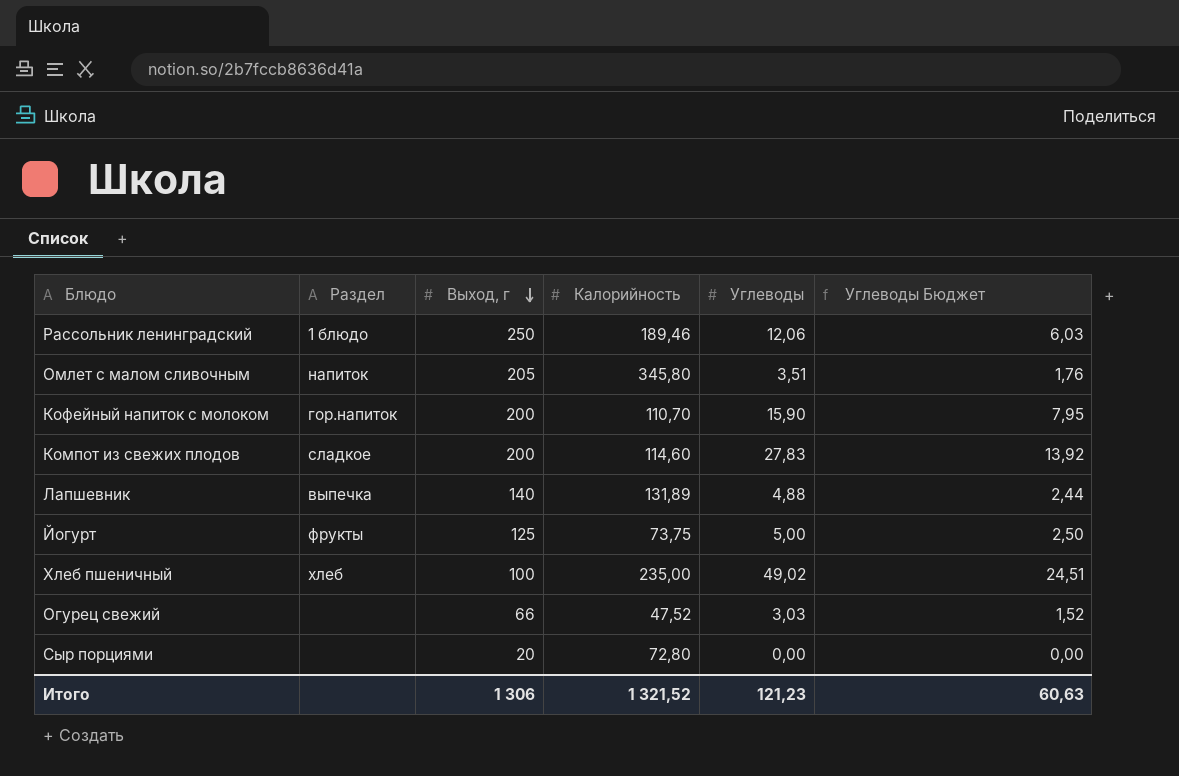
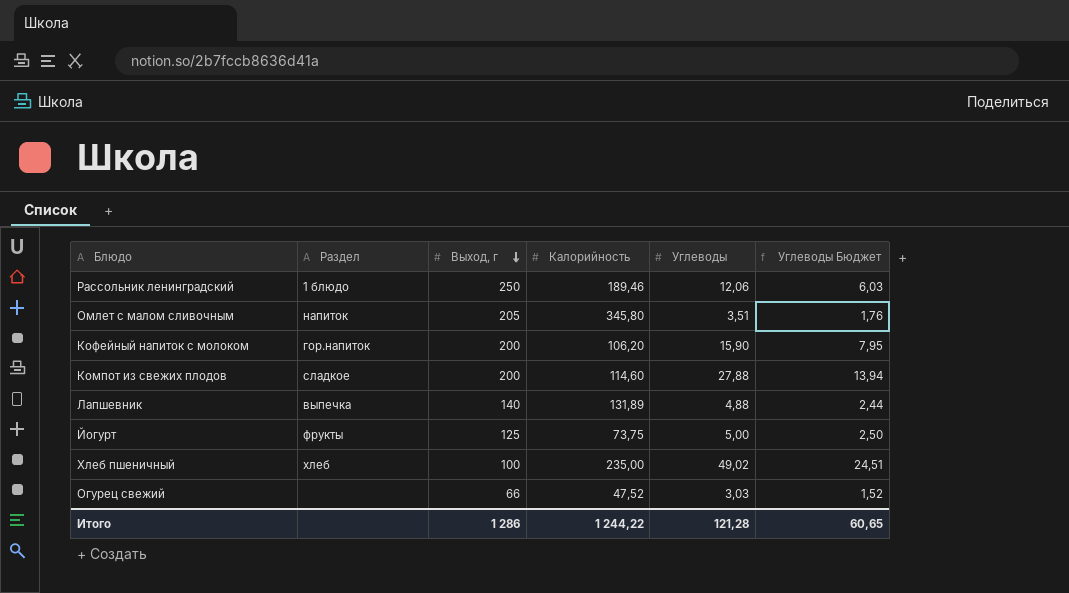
row Сыр порциями: none | 20 | 72,80 | 0,00 | 0,00 -> none
Кофейный напиток с молоком | Калорийность: 110,70 -> 106,20
Компот из свежих плодов | Углеводы: 27,83 -> 27,88
Компот из свежих плодов | Углеводы Бюджет: 13,92 -> 13,94
Итого | Выход, г: 1 306 -> 1 286
Итого | Калорийность: 1 321,52 -> 1 244,22
Итого | Углеводы: 121,23 -> 121,28
Итого | Углеводы Бюджет: 60,63 -> 60,65

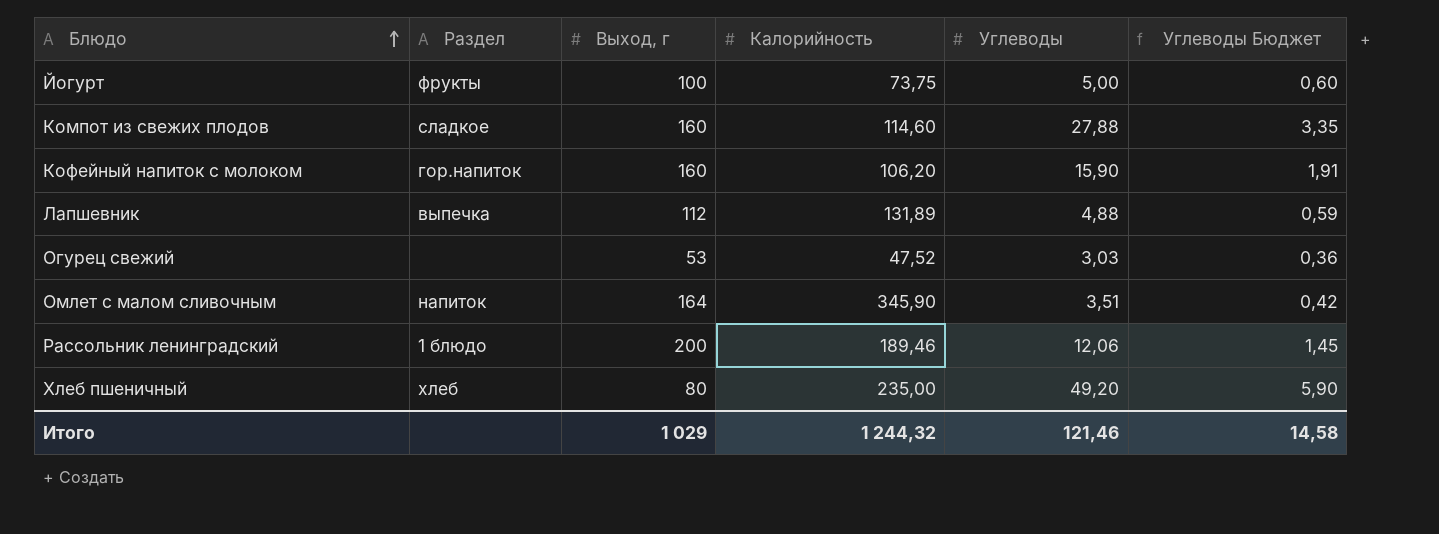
row order: Выход, г descending -> Блюдо ascending
column Углеводы Бюджет | formula: [Углеводы] * 0,5 -> [Углеводы] * 0,12
Йогурт | Выход, г: 125 -> 100
Компот из свежих плодов | Выход, г: 200 -> 160
Кофейный напиток с молоком | Выход, г: 200 -> 160
Лапшевник | Выход, г: 140 -> 112
Огурец свежий | Выход, г: 66 -> 53
Омлет с малом сливочным | Выход, г: 205 -> 164
Омлет с малом сливочным | Калорийность: 345,80 -> 345,90
Рассольник ленинградский | Выход, г: 250 -> 200
Хлеб пшеничный | Выход, г: 100 -> 80
Хлеб пшеничный | Углеводы: 49,02 -> 49,20
Итого | Выход, г: 1 286 -> 1 029
Итого | Калорийность: 1 244,22 -> 1 244,32
Итого | Углеводы: 121,28 -> 121,46
Итого | Углеводы Бюджет: 60,65 -> 14,58

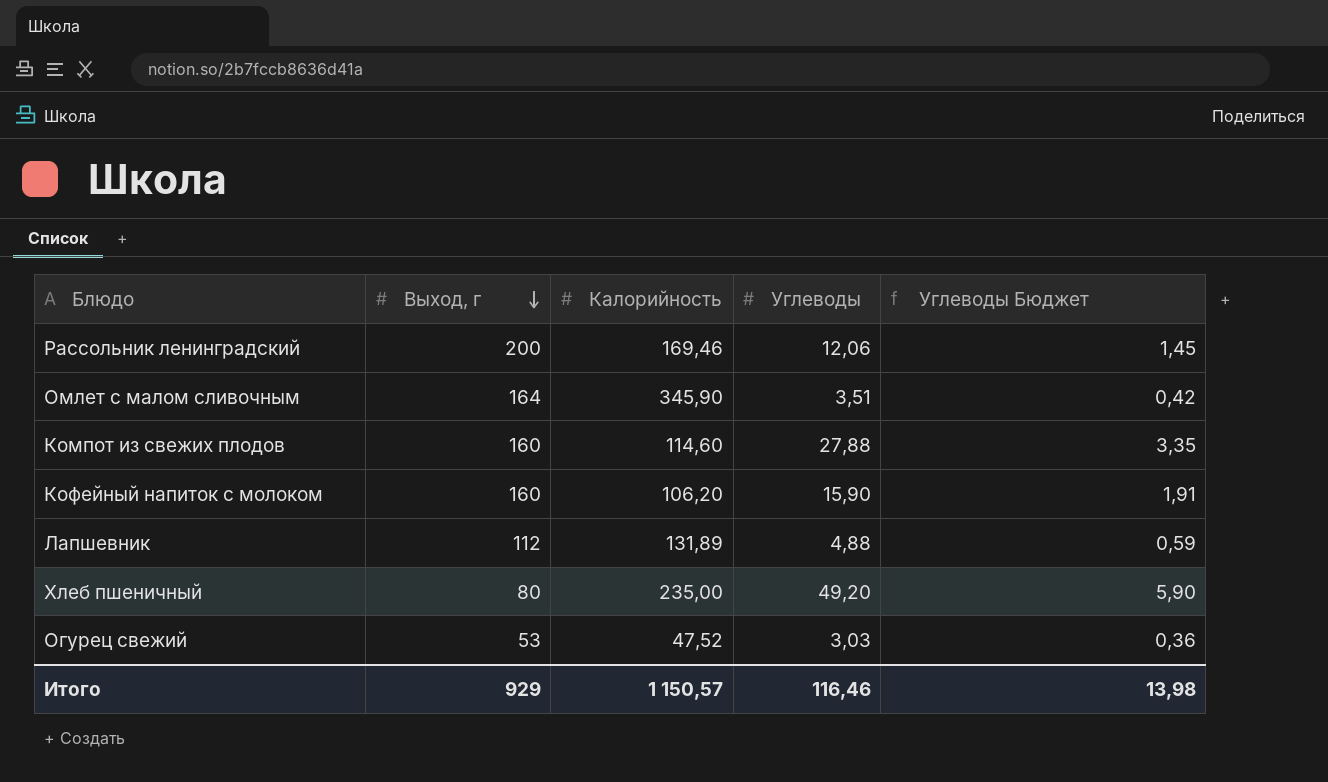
row order: Блюдо ascending -> Выход, г descending
column Раздел | position: 2 -> none
row Йогурт: фрукты | 100 | 73,75 | 5,00 | 0,60 -> none
Рассольник ленинградский | Калорийность: 189,46 -> 169,46
Итого | Выход, г: 1 029 -> 929
Итого | Калорийность: 1 244,32 -> 1 150,57
Итого | Углеводы: 121,46 -> 116,46
Итого | Углеводы Бюджет: 14,58 -> 13,98

